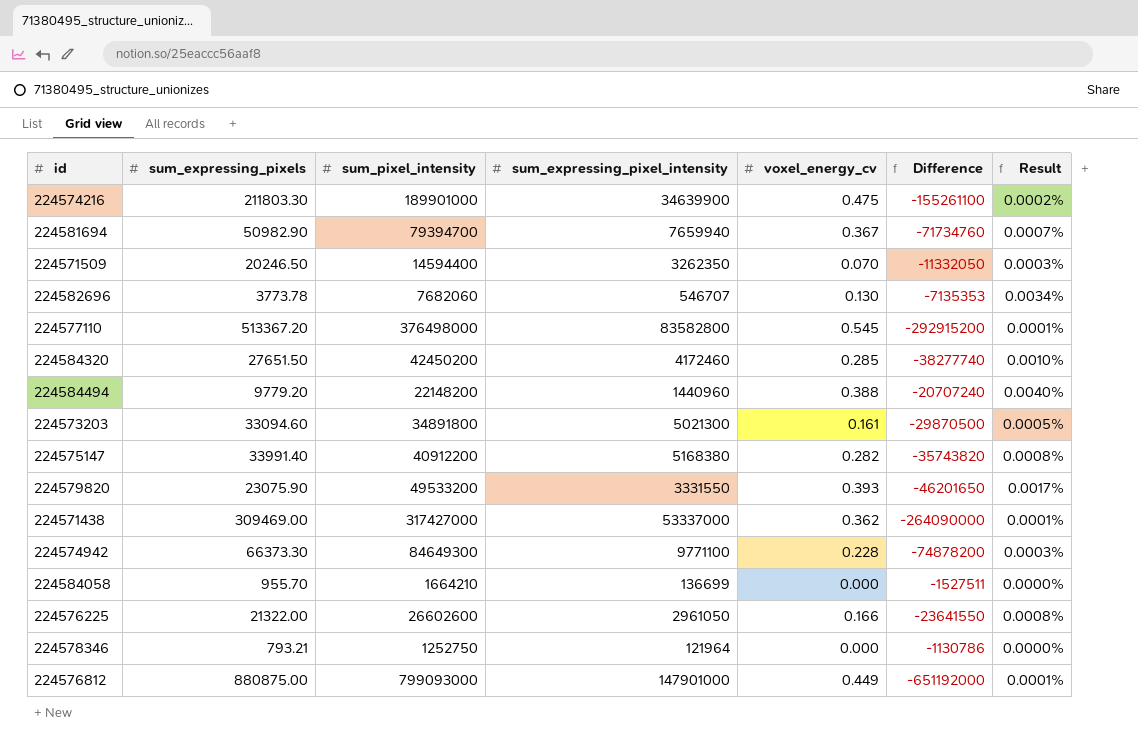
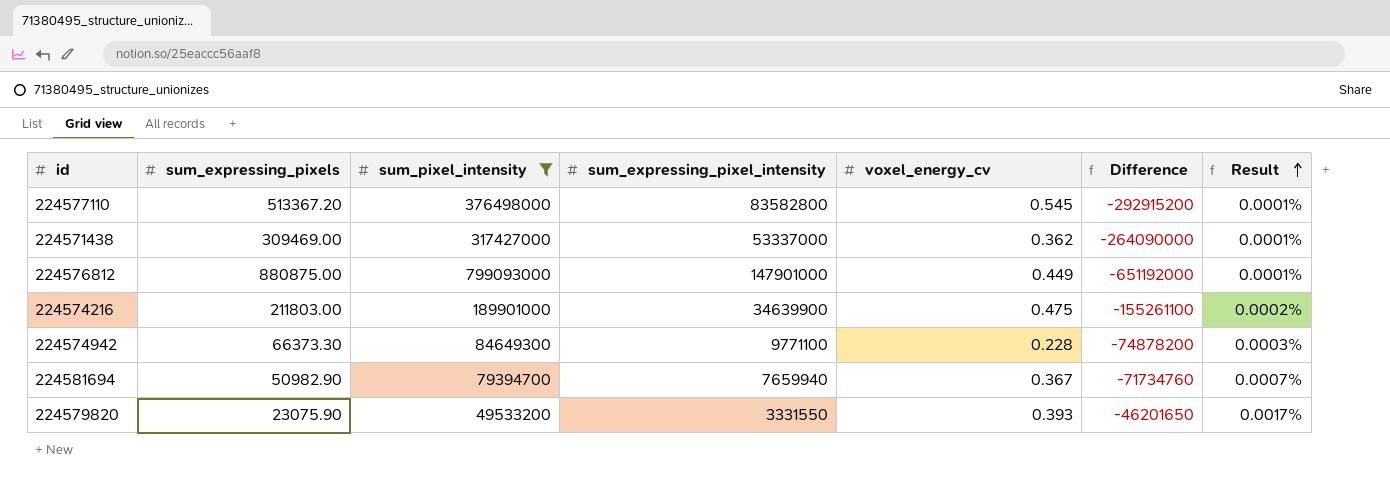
filter: none -> sum_pixel_intensity >= 49533200
row order: none -> Result ascending
224574216 | sum_expressing_pixels: 211803.30 -> 211803.00

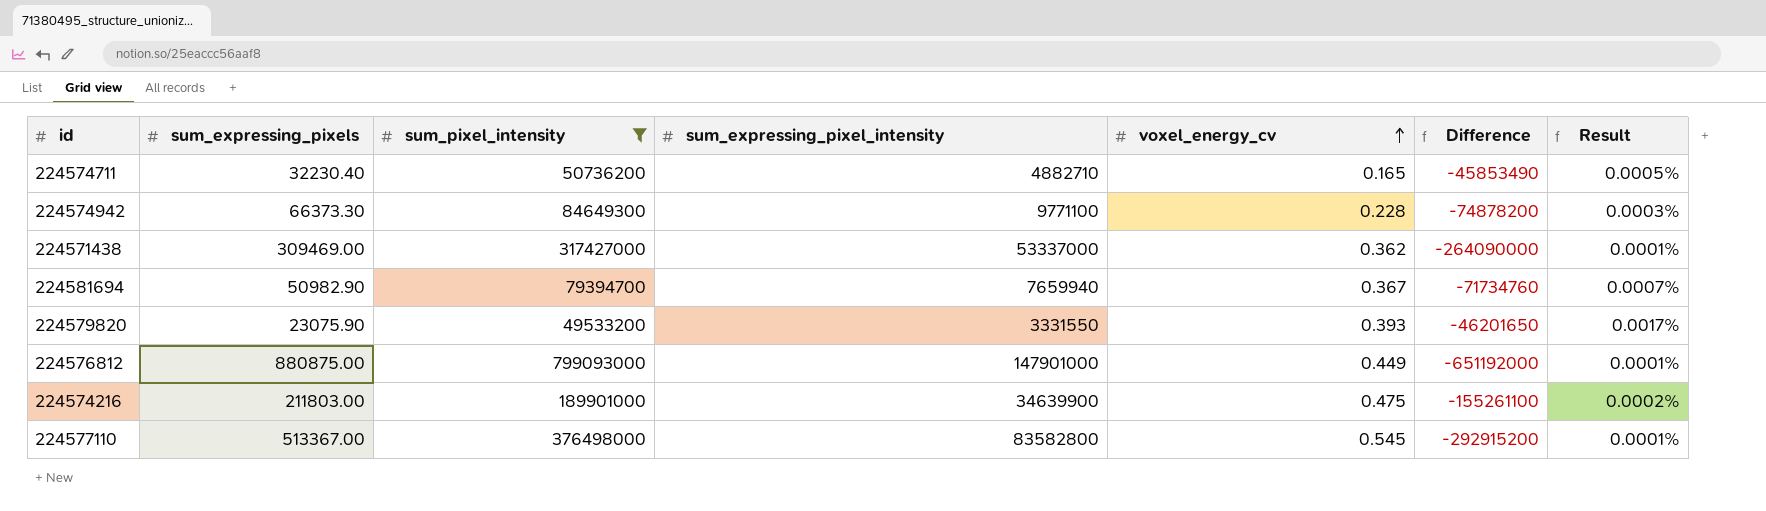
row order: Result ascending -> voxel_energy_cv ascending
row 224574711: none -> 32230.40 | 50736200 | 4882710 | 0.165 | -45853490 | 0.0005%
224577110 | sum_expressing_pixels: 513367.20 -> 513367.00

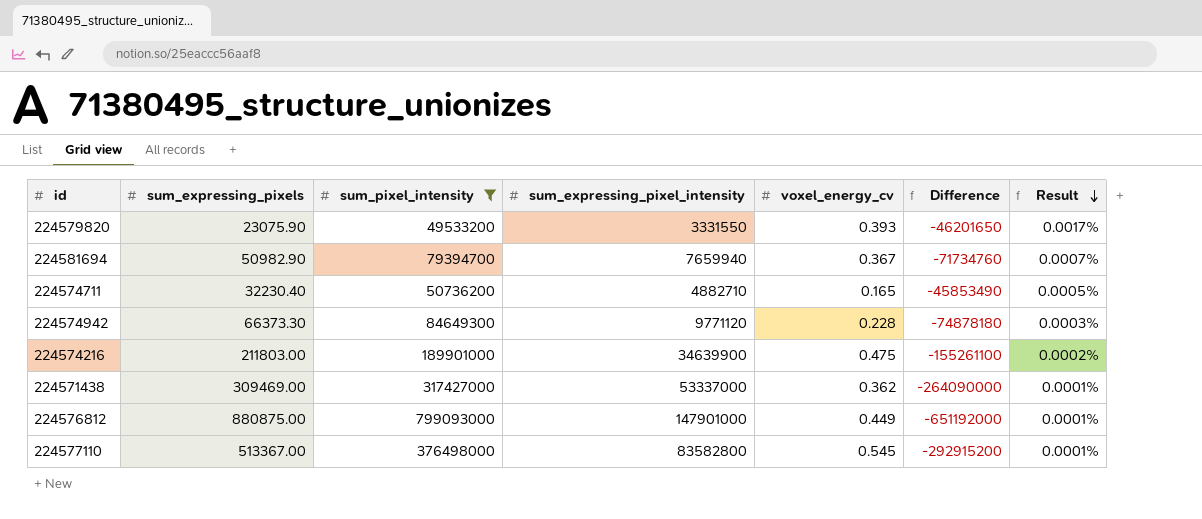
row order: voxel_energy_cv ascending -> Result descending
224574942 | sum_expressing_pixel_intensity: 9771100 -> 9771120
224574942 | Difference: -74878200 -> -74878180

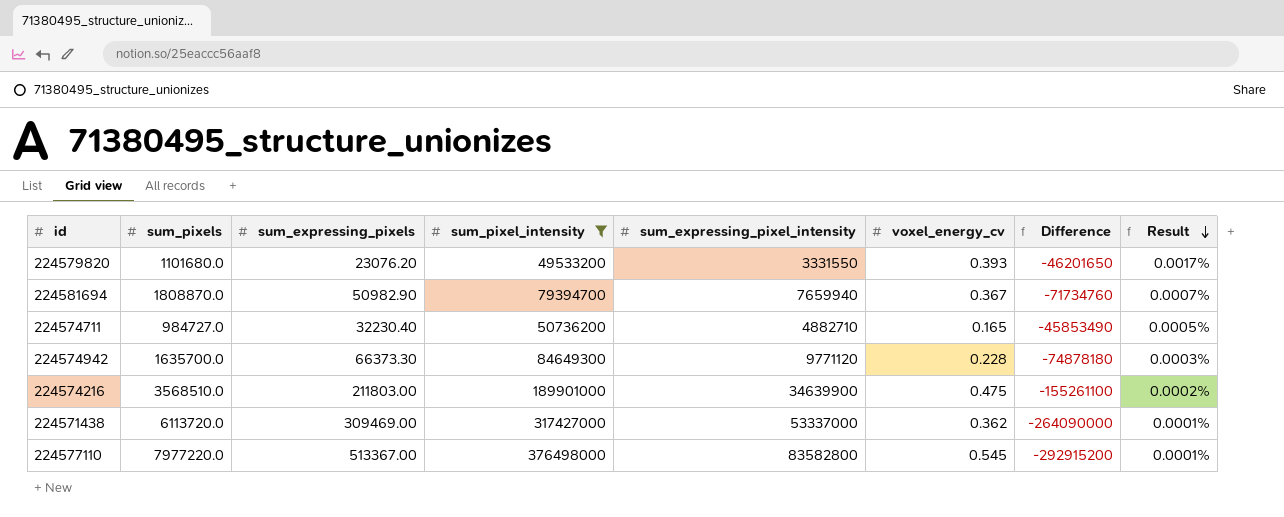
column sum_pixels | position: none -> 2
row 224576812: 880875.00 | 799093000 | 147901000 | 0.449 | -651192000 | 0.0001% -> none
224579820 | sum_expressing_pixels: 23075.90 -> 23076.20

